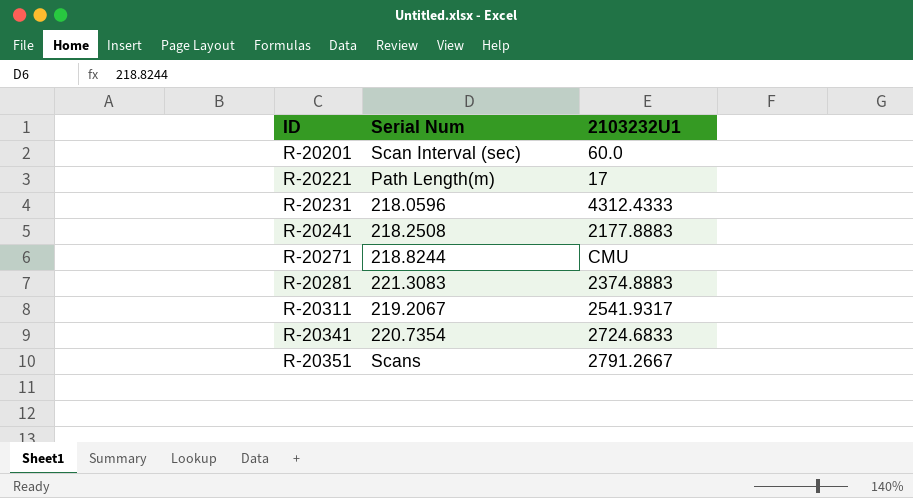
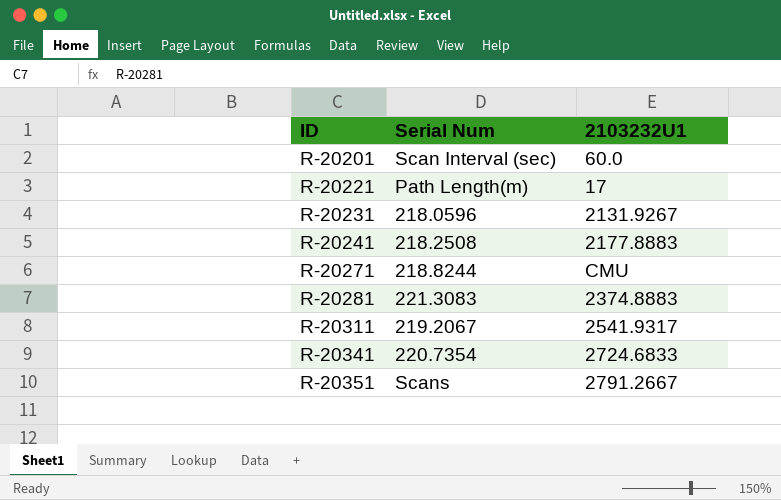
R-20231 | 2103232U1: 4312.4333 -> 2131.9267

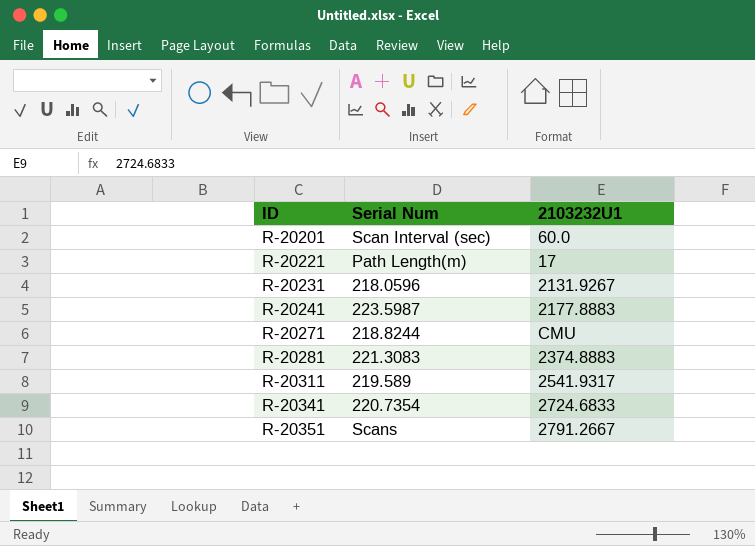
R-20241 | Serial Num: 218.2508 -> 223.5987
R-20311 | Serial Num: 219.2067 -> 219.589

